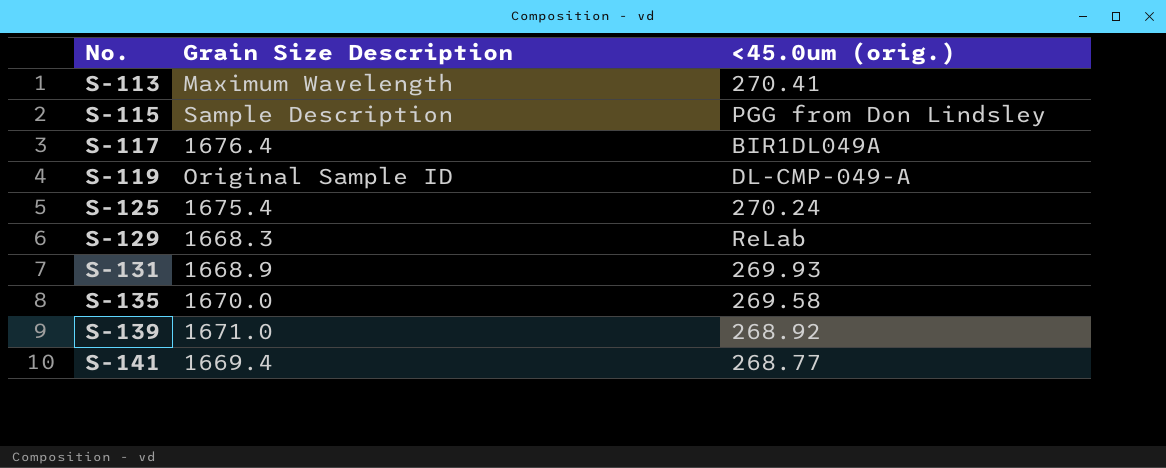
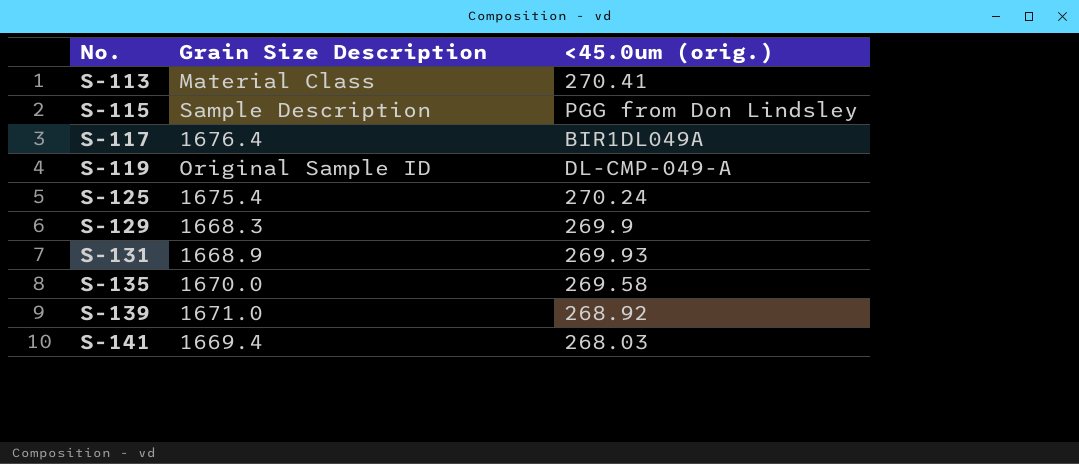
S-113 | Grain Size Description: Maximum Wavelength -> Material Class
S-129 | <45.0um (orig.): ReLab -> 269.9
S-141 | <45.0um (orig.): 268.77 -> 268.03

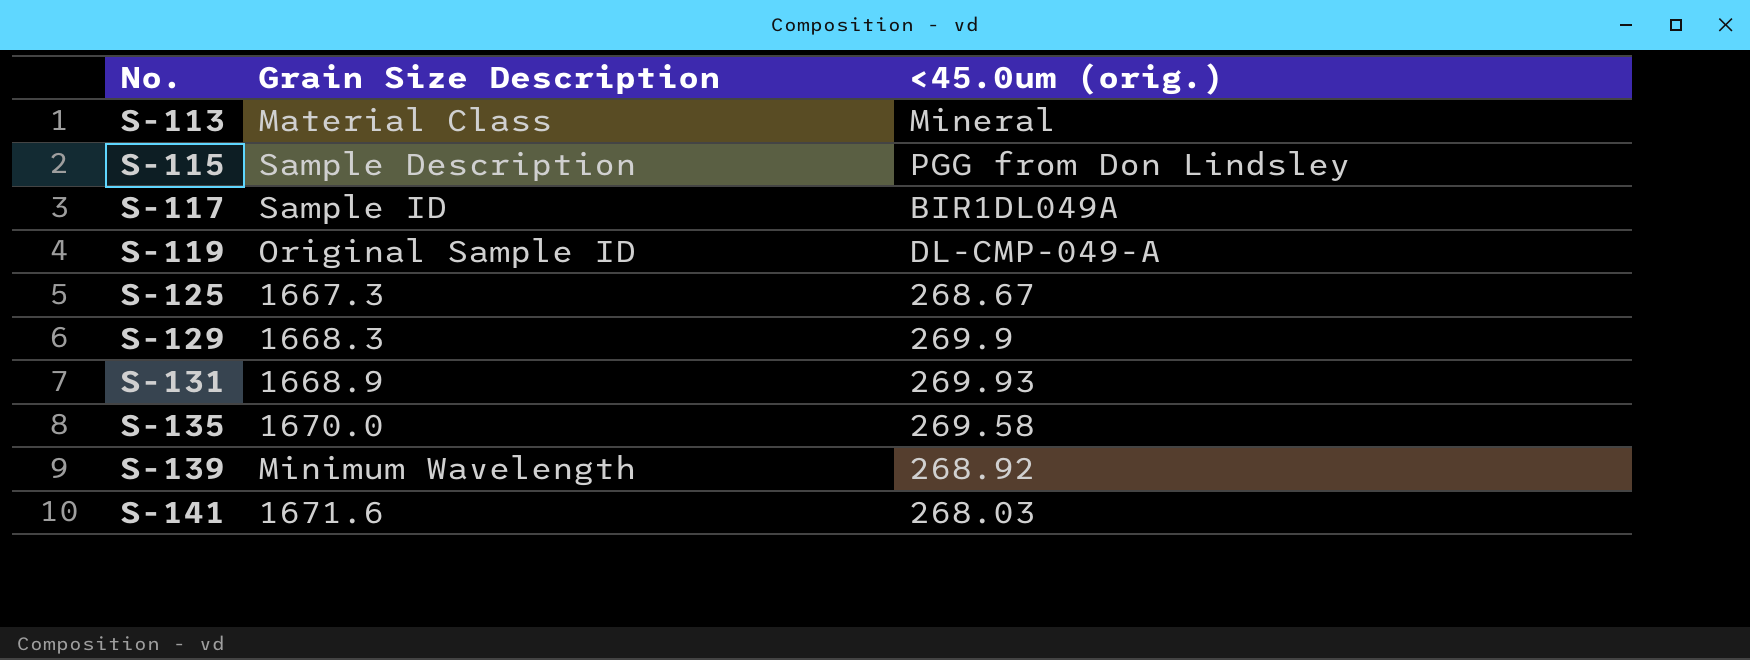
S-113 | <45.0um (orig.): 270.41 -> Mineral
S-117 | Grain Size Description: 1676.4 -> Sample ID
S-125 | Grain Size Description: 1675.4 -> 1667.3
S-125 | <45.0um (orig.): 270.24 -> 268.67
S-139 | Grain Size Description: 1671.0 -> Minimum Wavelength
S-141 | Grain Size Description: 1669.4 -> 1671.6

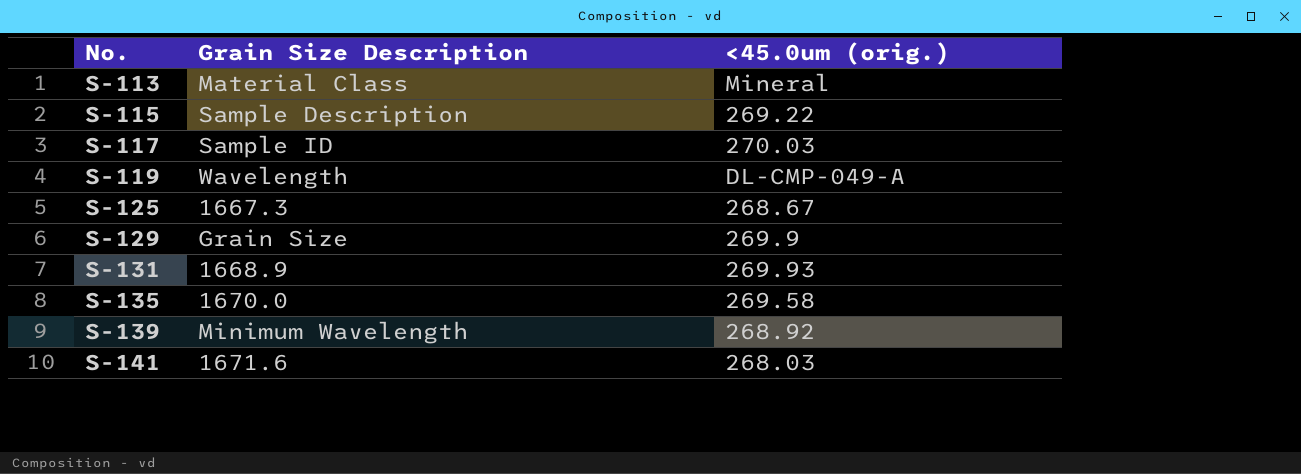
S-115 | <45.0um (orig.): PGG from Don Lindsley -> 269.22
S-117 | <45.0um (orig.): BIR1DL049A -> 270.03
S-119 | Grain Size Description: Original Sample ID -> Wavelength
S-129 | Grain Size Description: 1668.3 -> Grain Size

